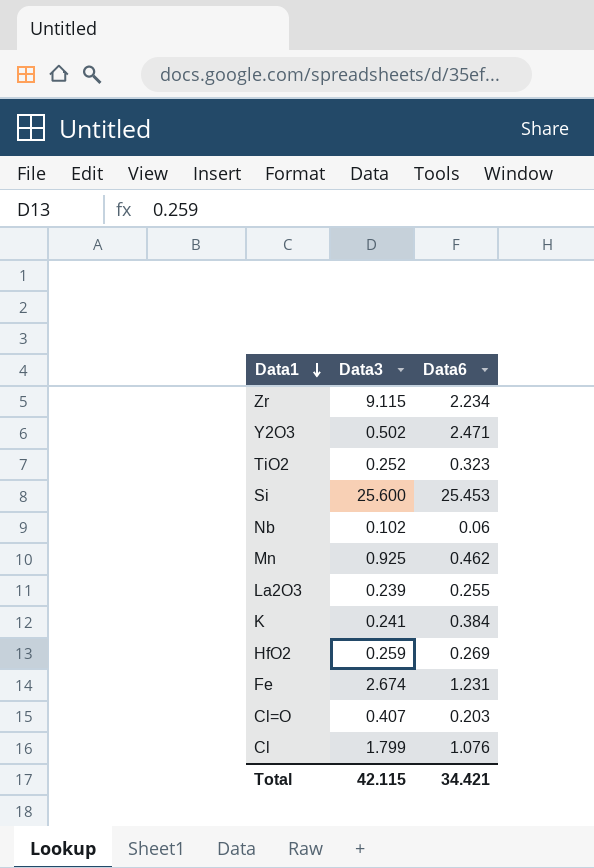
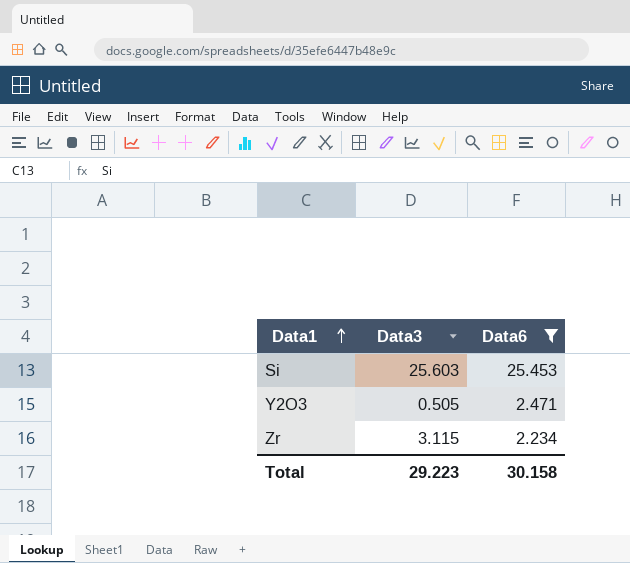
filter: none -> Data6 >= 2.234
row order: Data1 descending -> Data1 ascending
Si | Data3: 25.600 -> 25.603
Y2O3 | Data3: 0.502 -> 0.505
Zr | Data3: 9.115 -> 3.115
Total | Data3: 42.115 -> 29.223
Total | Data6: 34.421 -> 30.158

